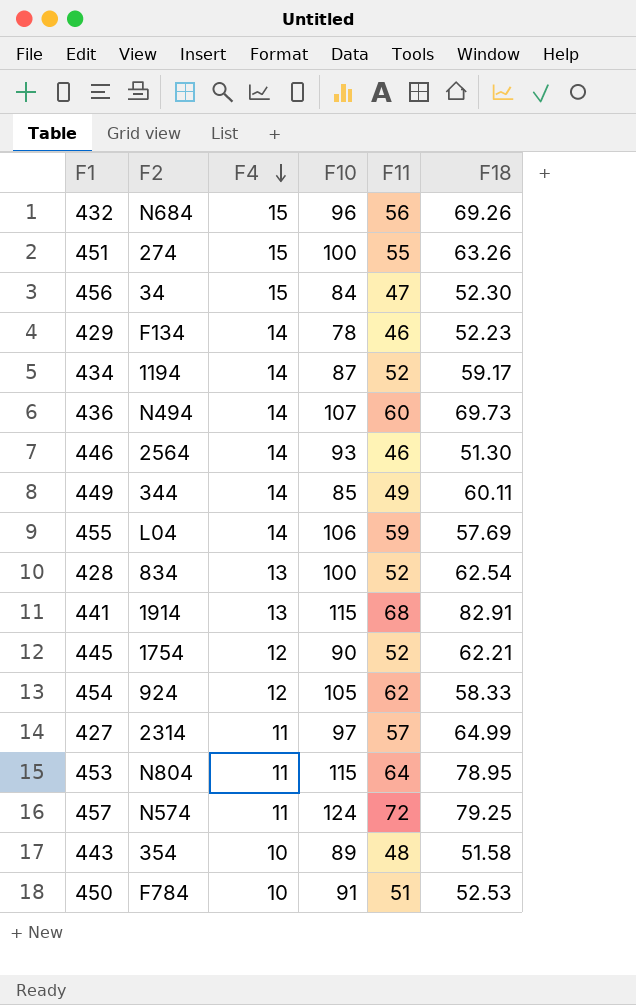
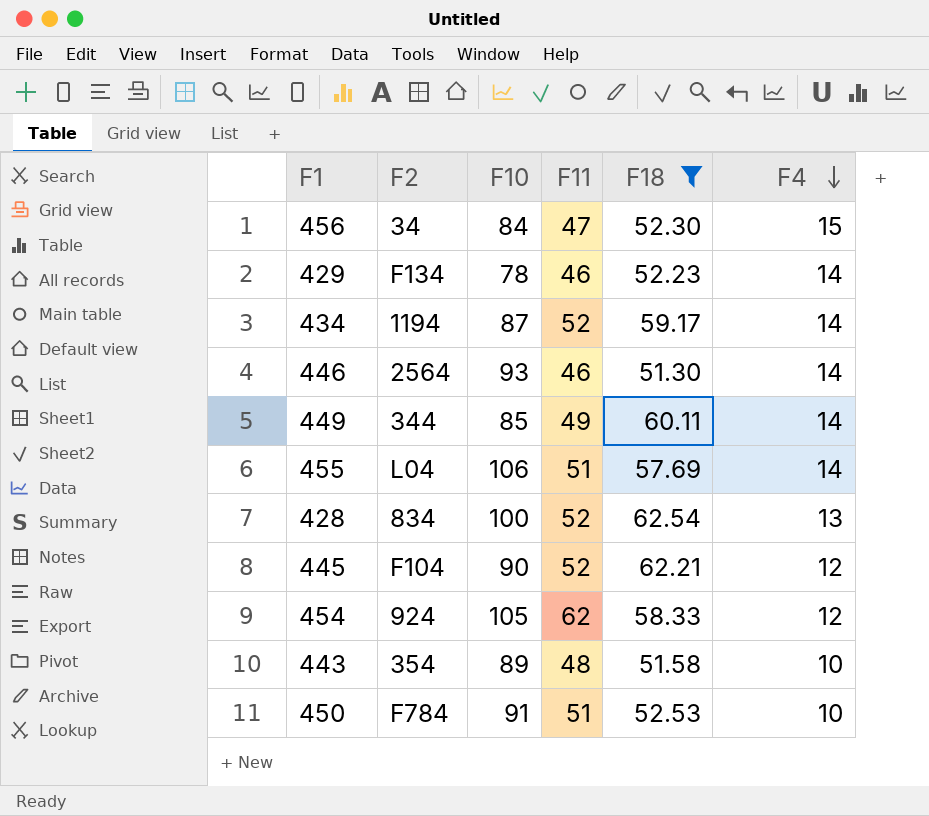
filter: none -> F18 <= 62.54
column F4 | position: 3 -> 6
455 | F11: 59 -> 51
445 | F2: 1754 -> F104

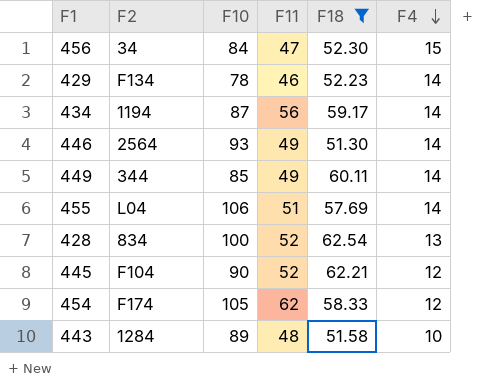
row 450: F784 | 91 | 51 | 52.53 | 10 -> none
434 | F11: 52 -> 56
446 | F11: 46 -> 49
454 | F2: 924 -> F174
443 | F2: 354 -> 1284

